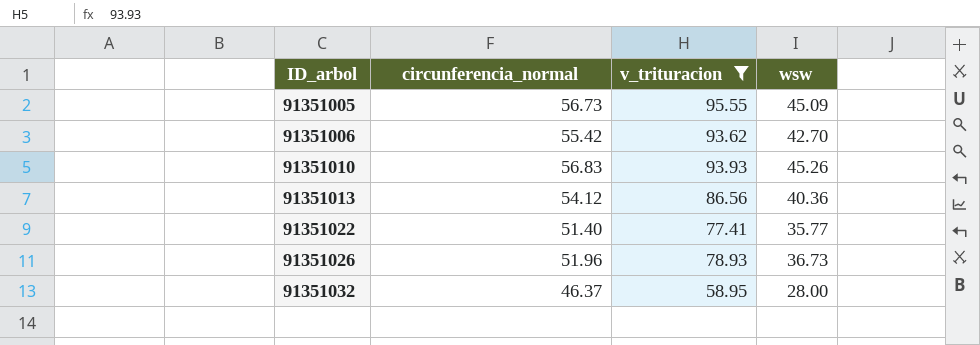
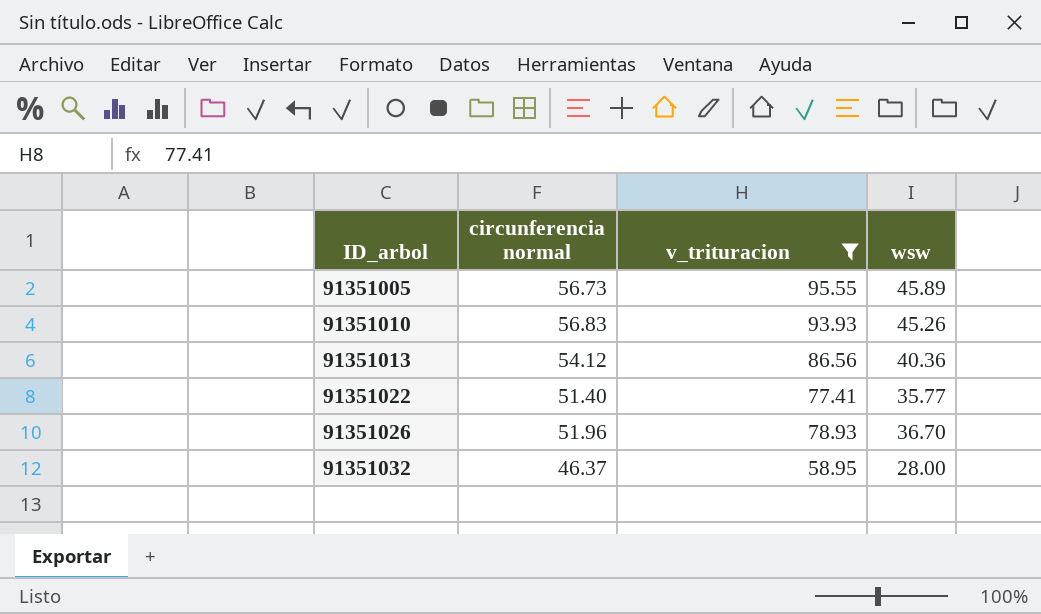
column name: circunferencia_normal -> circunferencia normal
row 91351006: 55.42 | 93.62 | 42.70 -> none
91351005 | wsw: 45.09 -> 45.89
91351026 | wsw: 36.73 -> 36.70

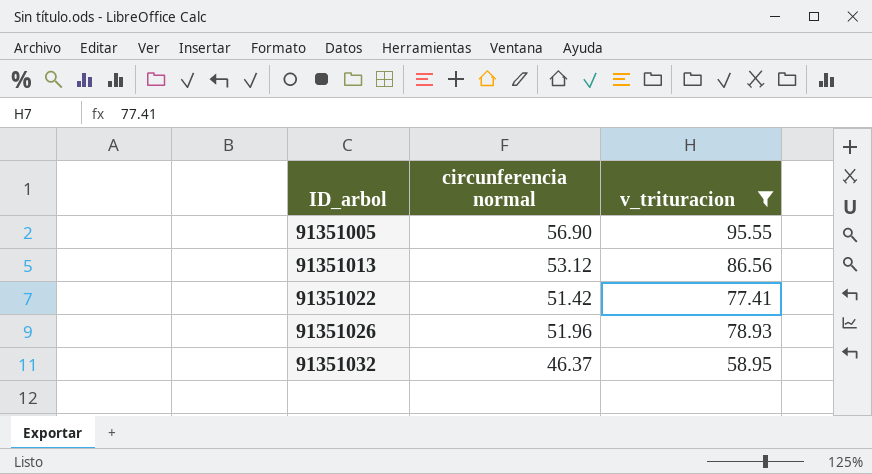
column wsw | position: 4 -> none
row 91351010: 56.83 | 93.93 | 45.26 -> none
91351005 | circunferencia normal: 56.73 -> 56.90
91351013 | circunferencia normal: 54.12 -> 53.12
91351022 | circunferencia normal: 51.40 -> 51.42

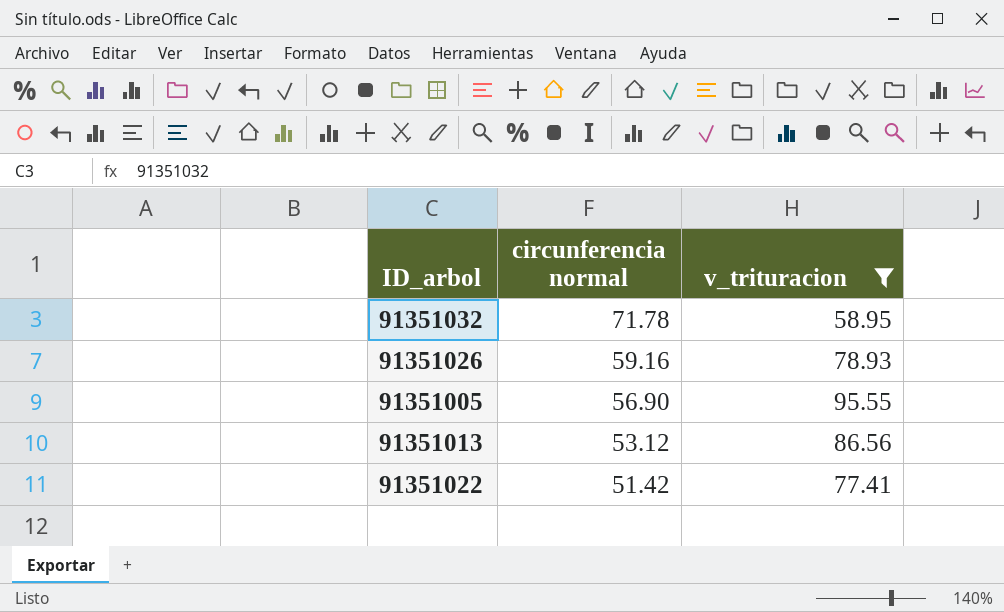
row order: ID_arbol ascending -> circunferencia normal descending
91351032 | circunferencia normal: 46.37 -> 71.78
91351026 | circunferencia normal: 51.96 -> 59.16

